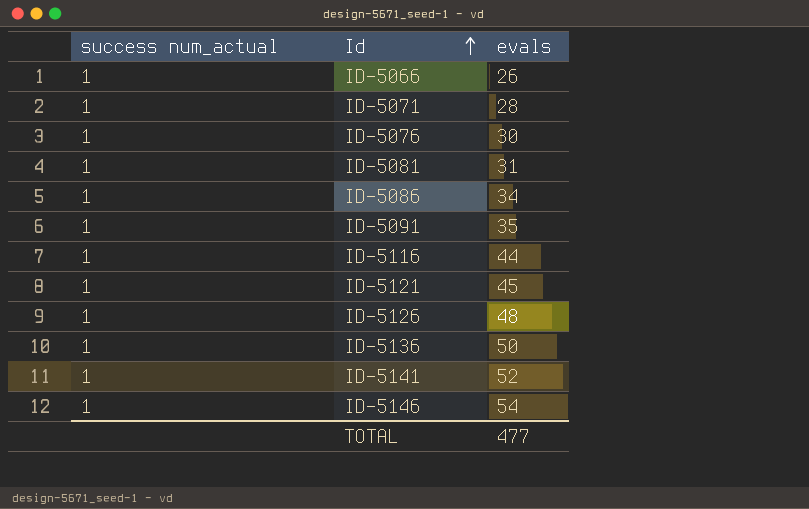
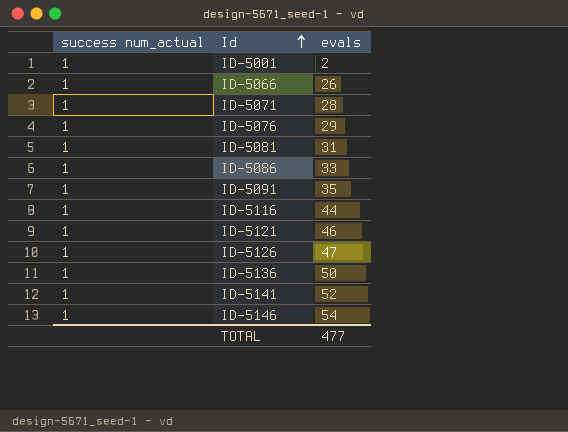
row ID-5001: none -> 1 | 2
ID-5076 | evals: 30 -> 29
ID-5086 | evals: 34 -> 33
ID-5121 | evals: 45 -> 46
ID-5126 | evals: 48 -> 47

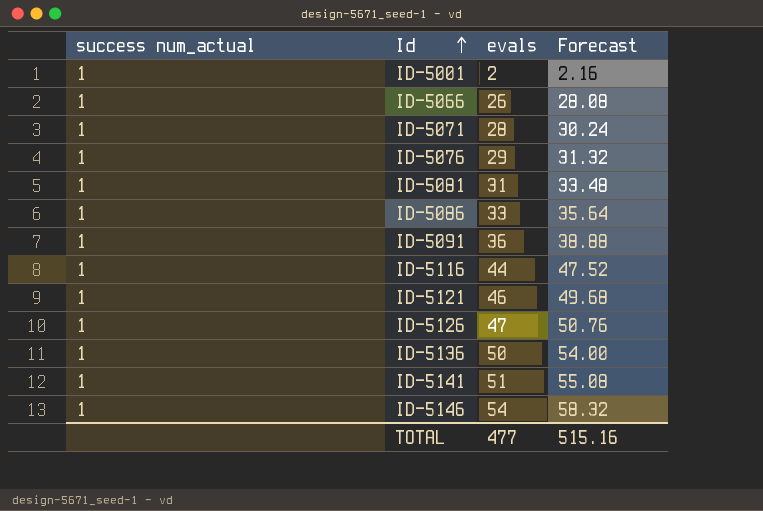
column Forecast | formula: none -> [evals] * 1.08
ID-5091 | evals: 35 -> 36
ID-5141 | evals: 52 -> 51

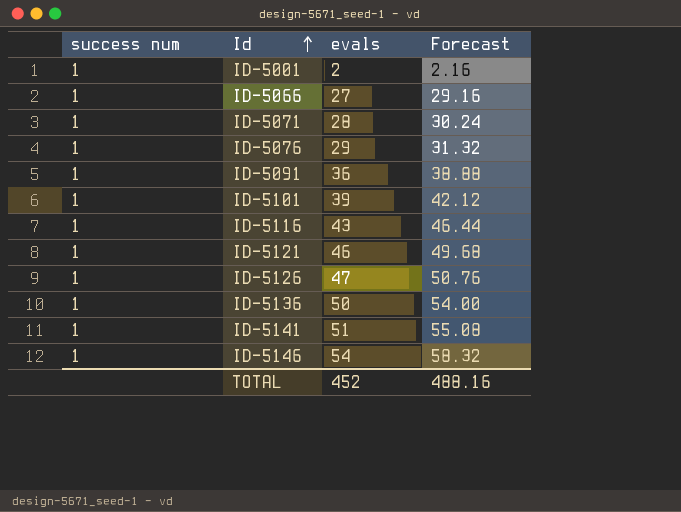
column name: success num_actual -> success num
row ID-5081: 1 | 31 | 33.48 -> none
row ID-5086: 1 | 33 | 35.64 -> none
ID-5066 | evals: 26 -> 27
ID-5066 | Forecast: 28.08 -> 29.16
row ID-5101: none -> 1 | 39 | 42.12
ID-5116 | evals: 44 -> 43
ID-5116 | Forecast: 47.52 -> 46.44
TOTAL | evals: 477 -> 452
TOTAL | Forecast: 515.16 -> 488.16

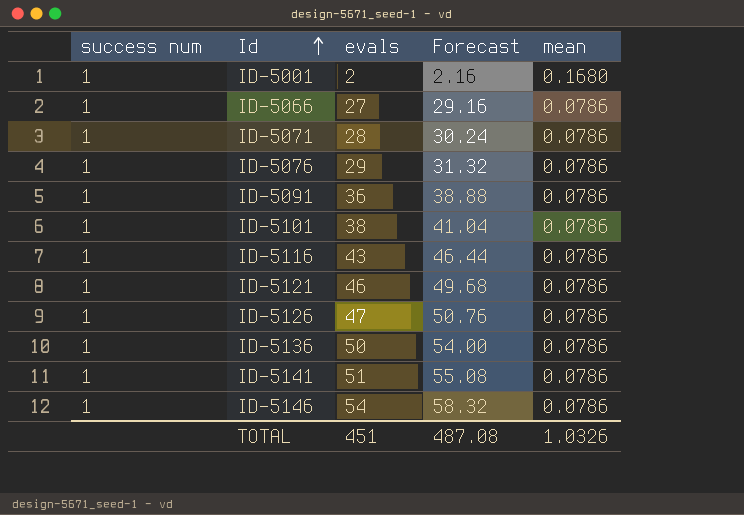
column mean | position: none -> 5
ID-5101 | evals: 39 -> 38
ID-5101 | Forecast: 42.12 -> 41.04
TOTAL | evals: 452 -> 451
TOTAL | Forecast: 488.16 -> 487.08

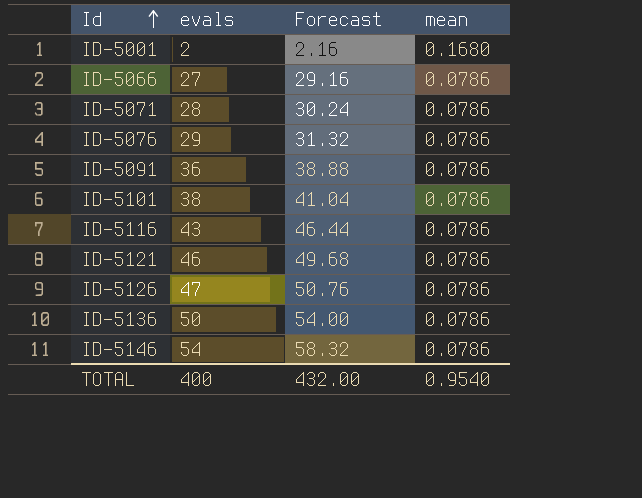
column success num | position: 1 -> none
row ID-5141: 1 | 51 | 55.08 | 0.0786 -> none
TOTAL | evals: 451 -> 400
TOTAL | Forecast: 487.08 -> 432.00
TOTAL | mean: 1.0326 -> 0.9540

